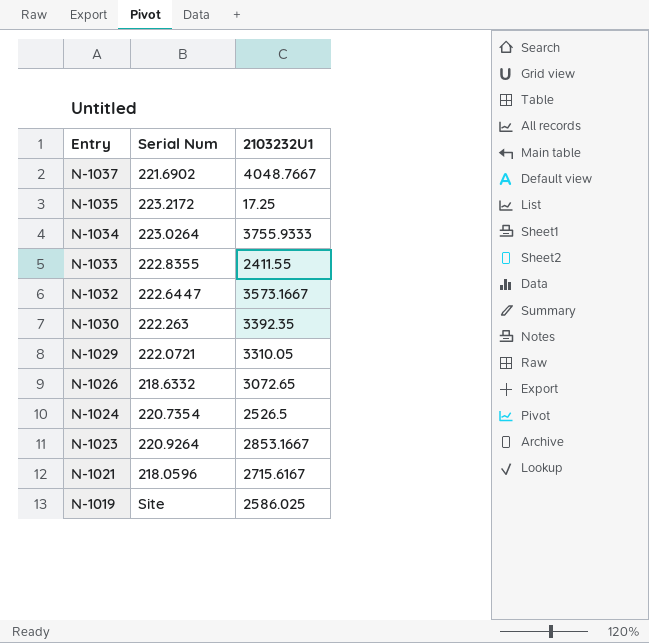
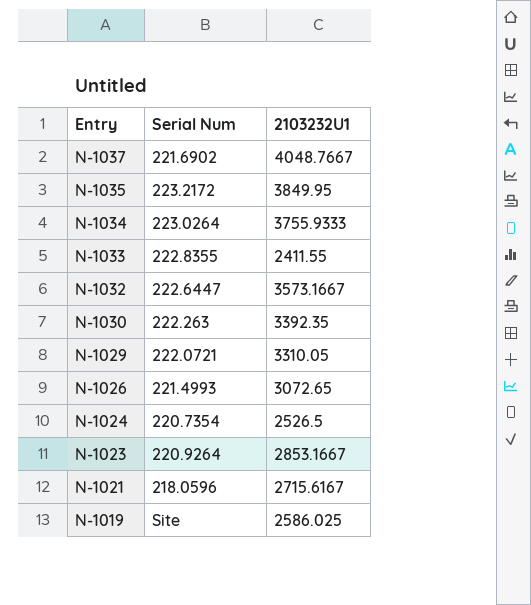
N-1035 | 2103232U1: 17.25 -> 3849.95
N-1026 | Serial Num: 218.6332 -> 221.4993

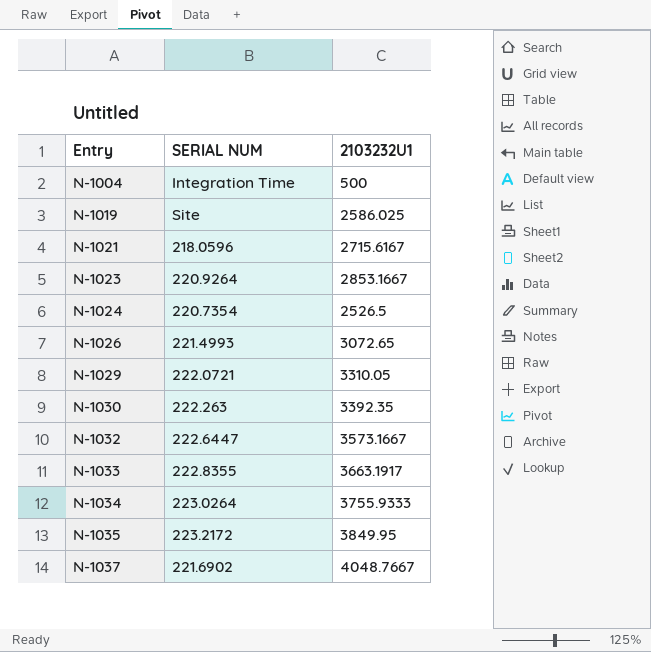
row order: Entry descending -> Entry ascending
column name: Serial Num -> SERIAL NUM
row N-1004: none -> Integration Time | 500
N-1033 | 2103232U1: 2411.55 -> 3663.1917

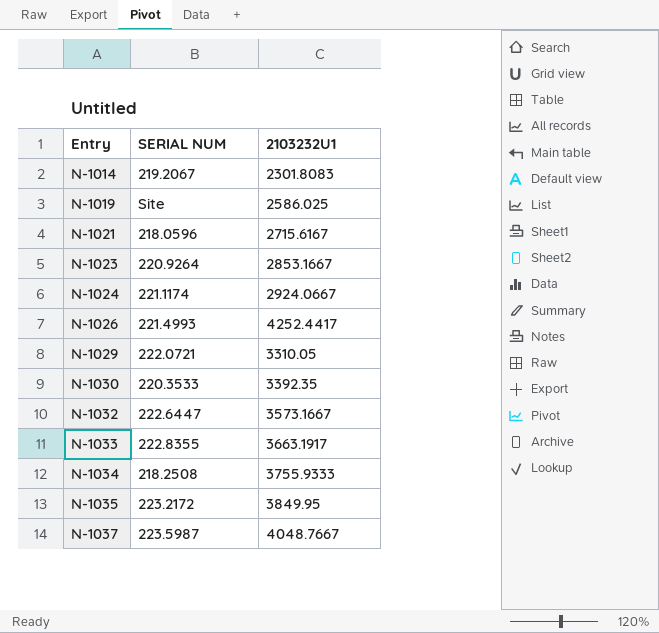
row N-1004: Integration Time | 500 -> none
row N-1014: none -> 219.2067 | 2301.8083
N-1024 | SERIAL NUM: 220.7354 -> 221.1174
N-1024 | 2103232U1: 2526.5 -> 2924.0667
N-1026 | 2103232U1: 3072.65 -> 4252.4417
N-1030 | SERIAL NUM: 222.263 -> 220.3533
N-1034 | SERIAL NUM: 223.0264 -> 218.2508
N-1037 | SERIAL NUM: 221.6902 -> 223.5987

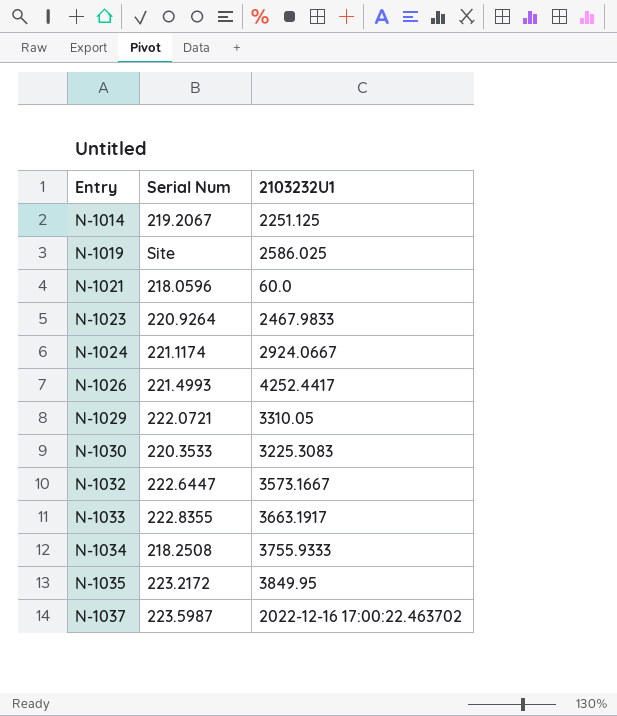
column name: SERIAL NUM -> Serial Num
N-1014 | 2103232U1: 2301.8083 -> 2251.125
N-1021 | 2103232U1: 2715.6167 -> 60.0
N-1023 | 2103232U1: 2853.1667 -> 2467.9833
N-1030 | 2103232U1: 3392.35 -> 3225.3083
N-1037 | 2103232U1: 4048.7667 -> 2022-12-16 17:00:22.463702

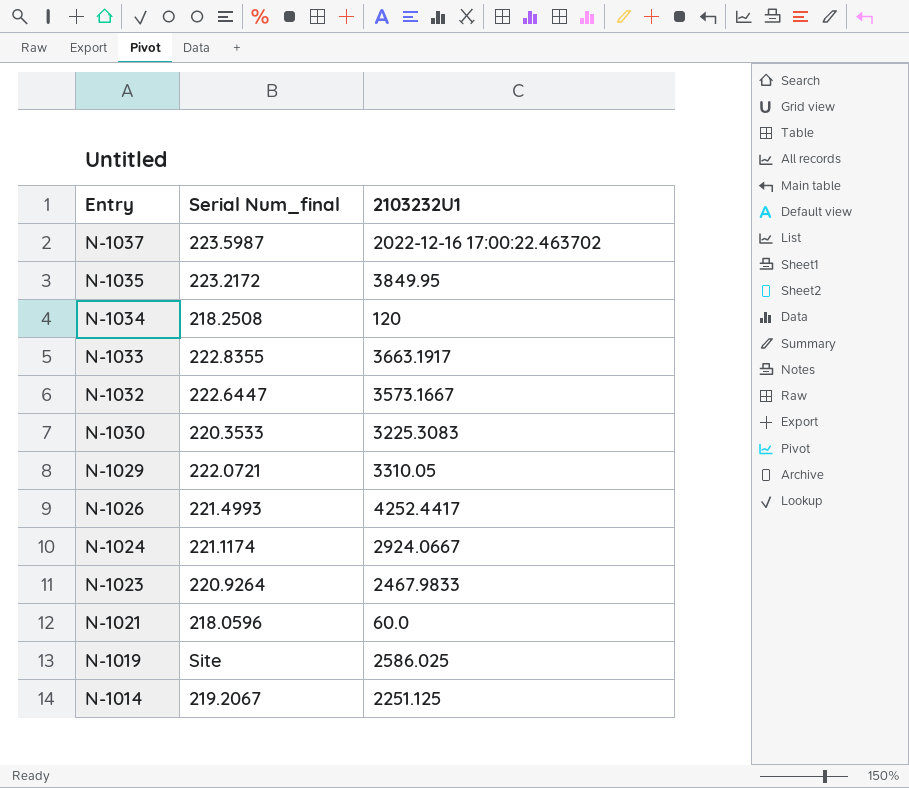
row order: Entry ascending -> Entry descending
column name: Serial Num -> Serial Num_final
N-1034 | 2103232U1: 3755.9333 -> 120

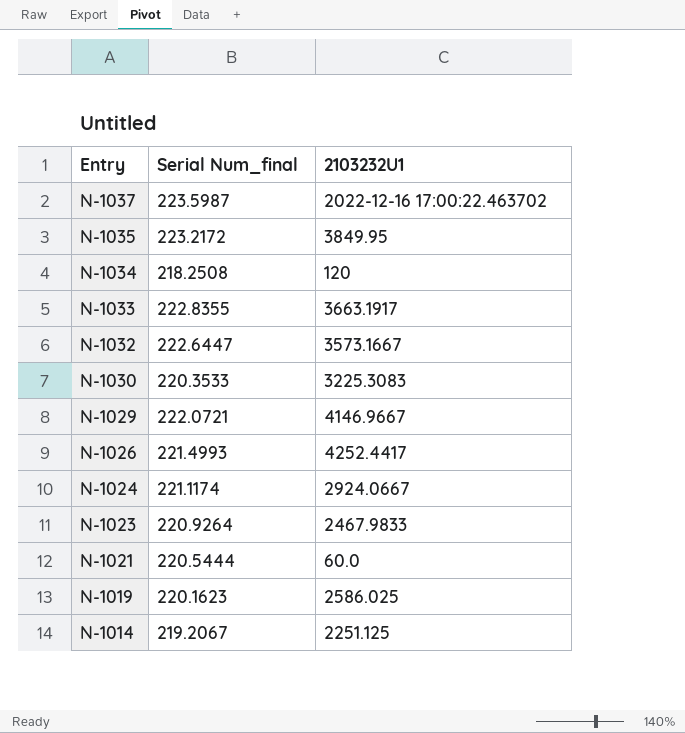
N-1029 | 2103232U1: 3310.05 -> 4146.9667
N-1021 | Serial Num_final: 218.0596 -> 220.5444
N-1019 | Serial Num_final: Site -> 220.1623

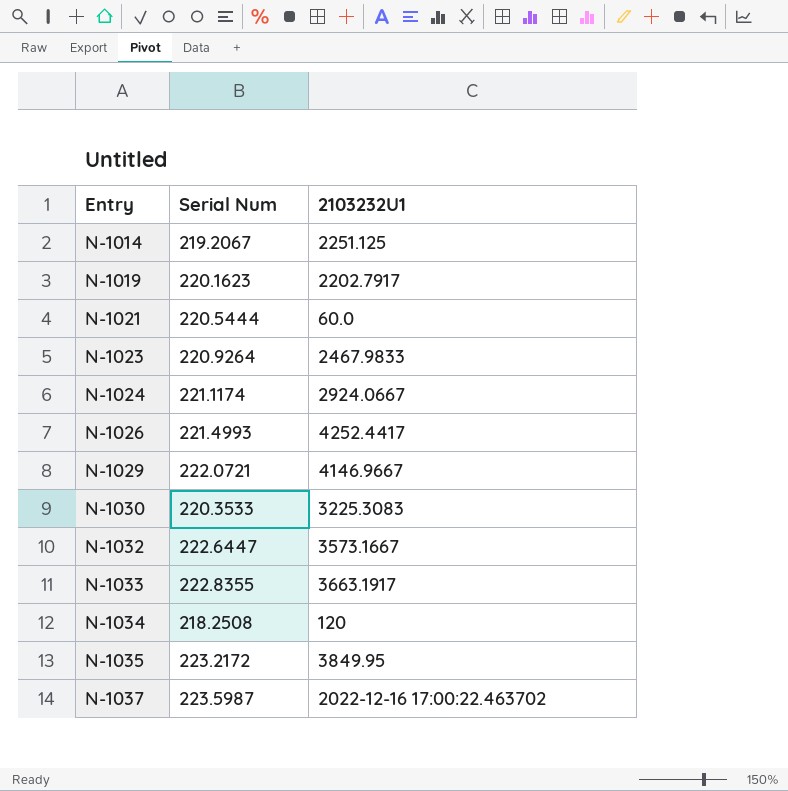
row order: Entry descending -> Entry ascending
column name: Serial Num_final -> Serial Num
N-1019 | 2103232U1: 2586.025 -> 2202.7917

